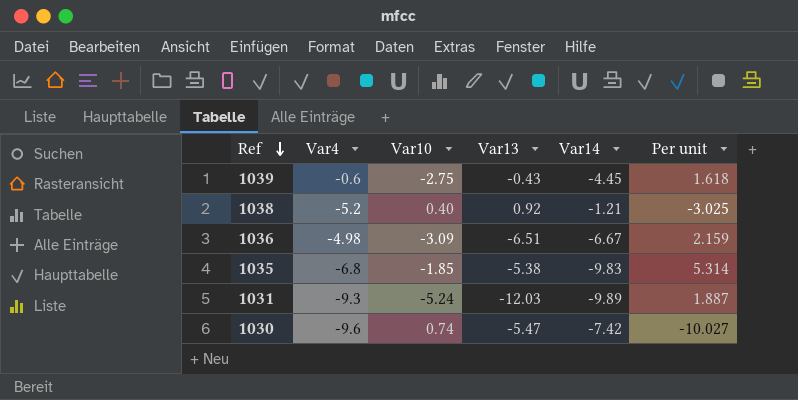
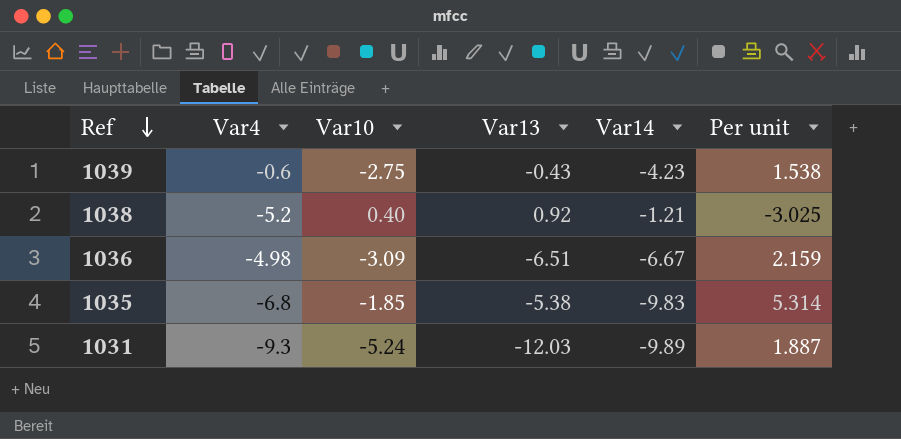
row 1030: -9.6 | 0.74 | -5.47 | -7.42 | -10.027 -> none
1039 | Var14: -4.45 -> -4.23
1039 | Per unit: 1.618 -> 1.538

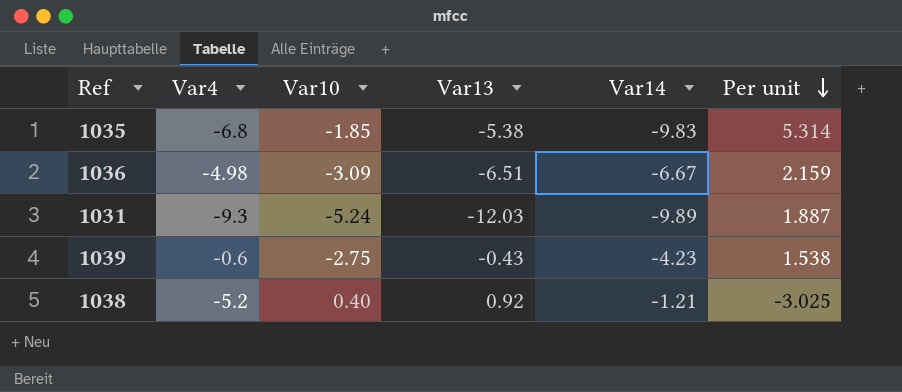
row order: Ref descending -> Per unit descending

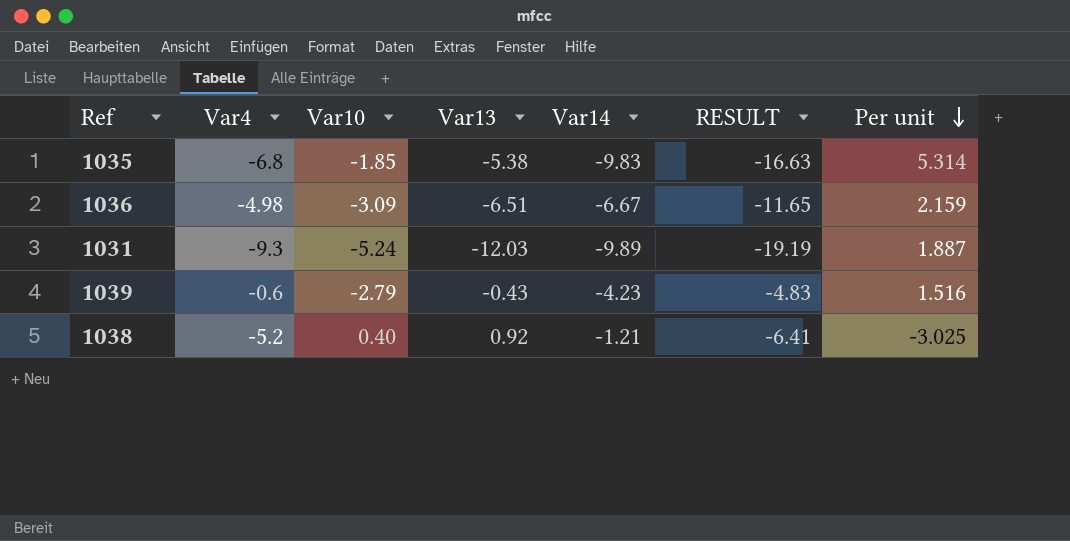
column RESULT | formula: none -> [Var4] + [Var14]
1039 | Var10: -2.75 -> -2.79
1039 | Per unit: 1.538 -> 1.516

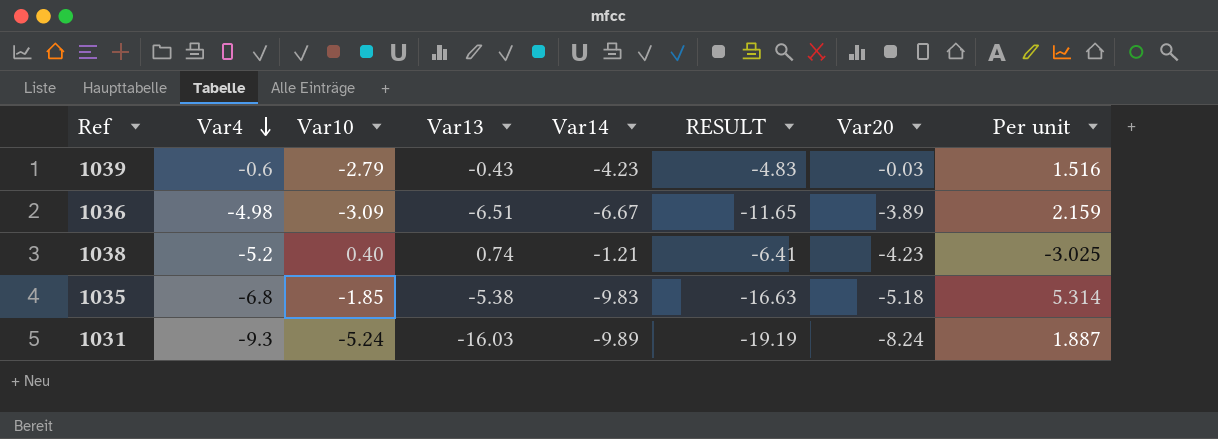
row order: Per unit descending -> Var4 descending
column Var20 | position: none -> 7
1038 | Var13: 0.92 -> 0.74
1031 | Var13: -12.03 -> -16.03

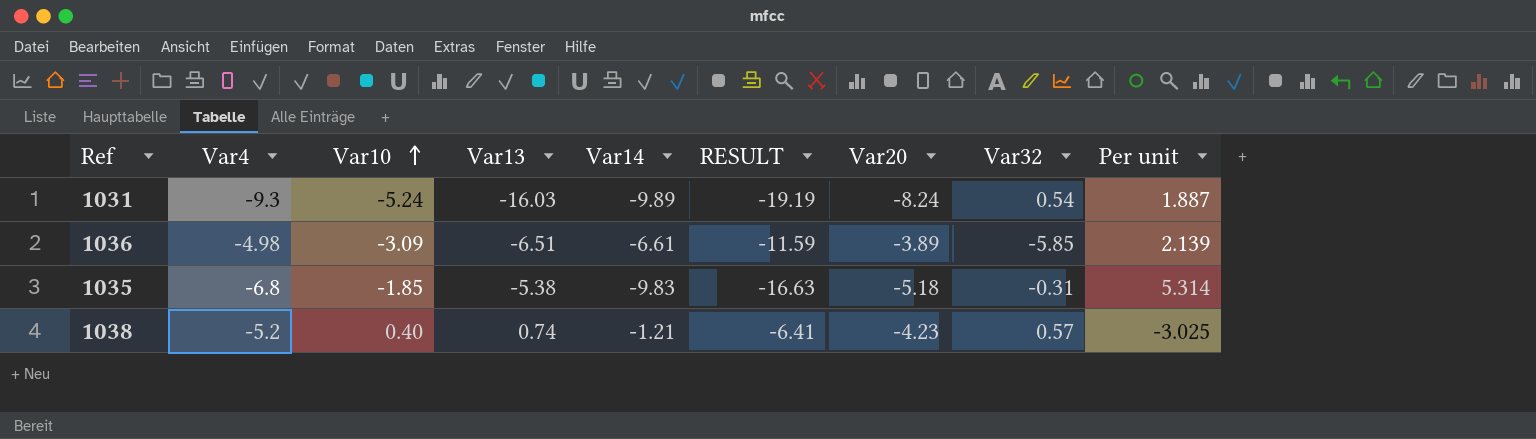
row order: Var4 descending -> Var10 ascending
column Var32 | position: none -> 8
row 1039: -0.6 | -2.79 | -0.43 | -4.23 | -4.83 | -0.03 | 1.516 -> none
1036 | Var14: -6.67 -> -6.61
1036 | RESULT: -11.65 -> -11.59
1036 | Per unit: 2.159 -> 2.139

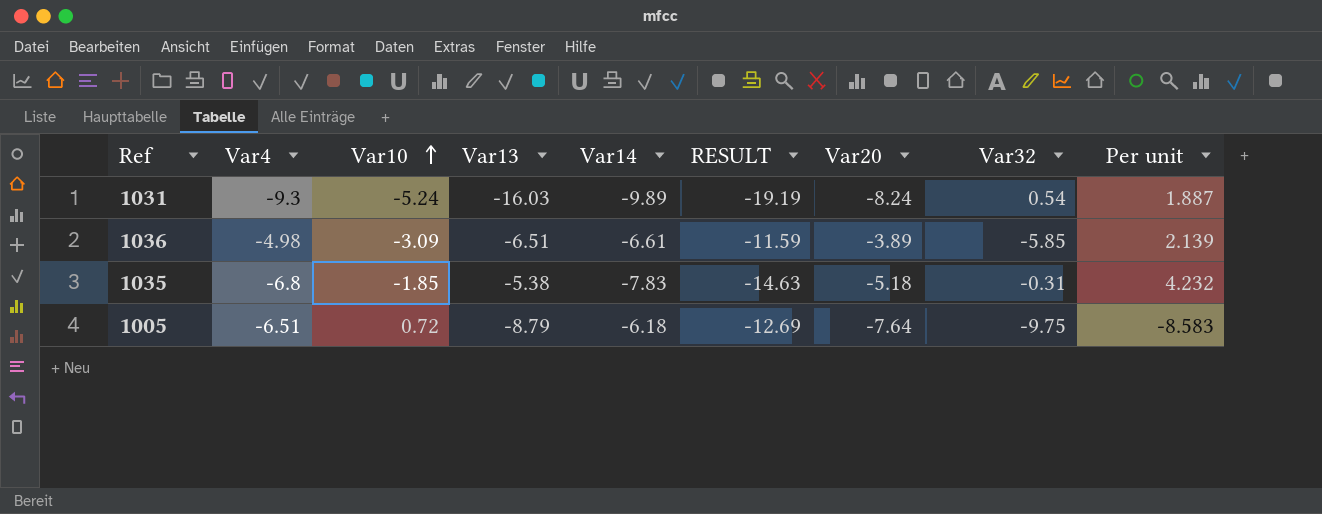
row 1038: -5.2 | 0.40 | 0.74 | -1.21 | -6.41 | -4.23 | 0.57 | -3.025 -> none
1035 | Var14: -9.83 -> -7.83
1035 | RESULT: -16.63 -> -14.63
1035 | Per unit: 5.314 -> 4.232
row 1005: none -> -6.51 | 0.72 | -8.79 | -6.18 | -12.69 | -7.64 | -9.75 | -8.583

